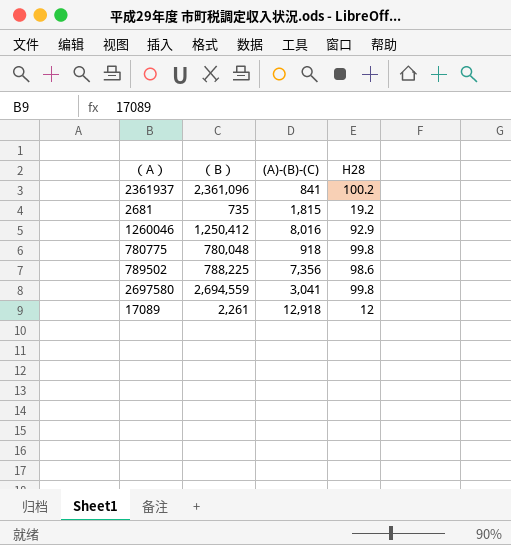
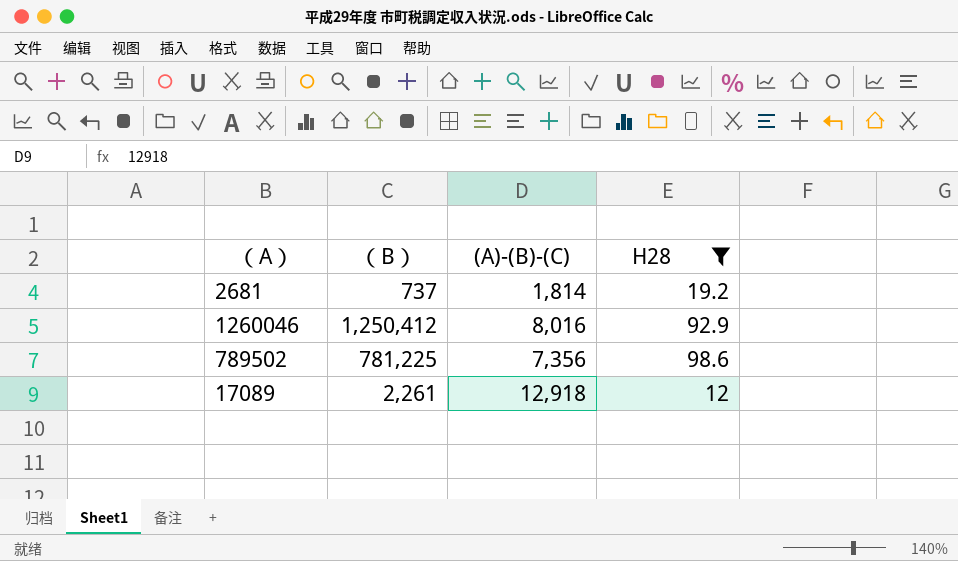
filter: none -> H28 <= 98.6
2681 | （B）: 735 -> 737
2681 | (A)-(B)-(C): 1,815 -> 1,814
789502 | （B）: 788,225 -> 781,225

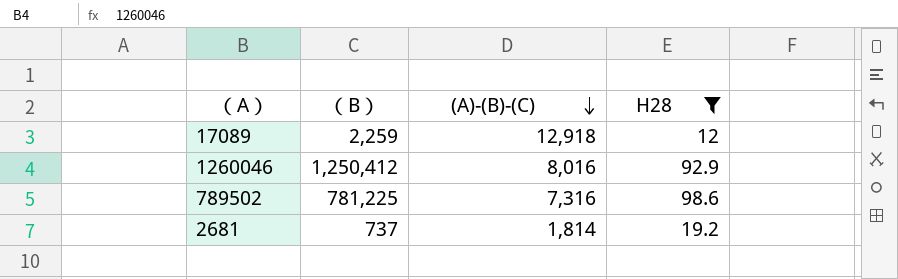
row order: none -> (A)-(B)-(C) descending
17089 | （B）: 2,261 -> 2,259
789502 | (A)-(B)-(C): 7,356 -> 7,316

